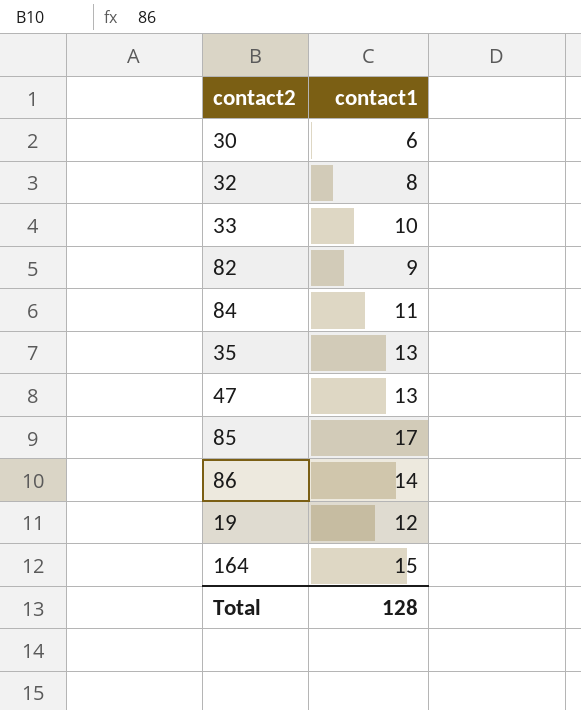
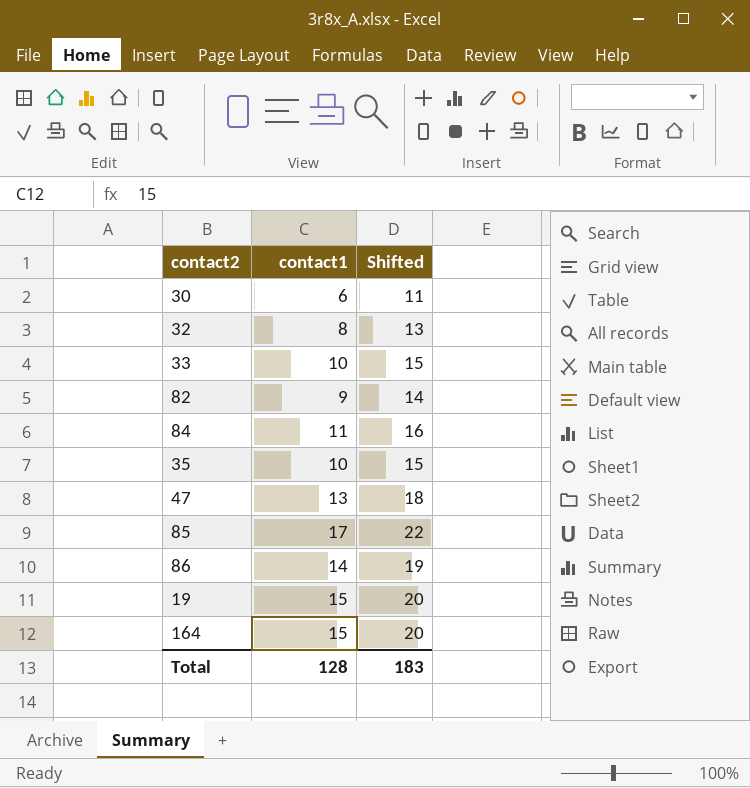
column Shifted | formula: none -> [contact1] + 5
35 | contact1: 13 -> 10
19 | contact1: 12 -> 15

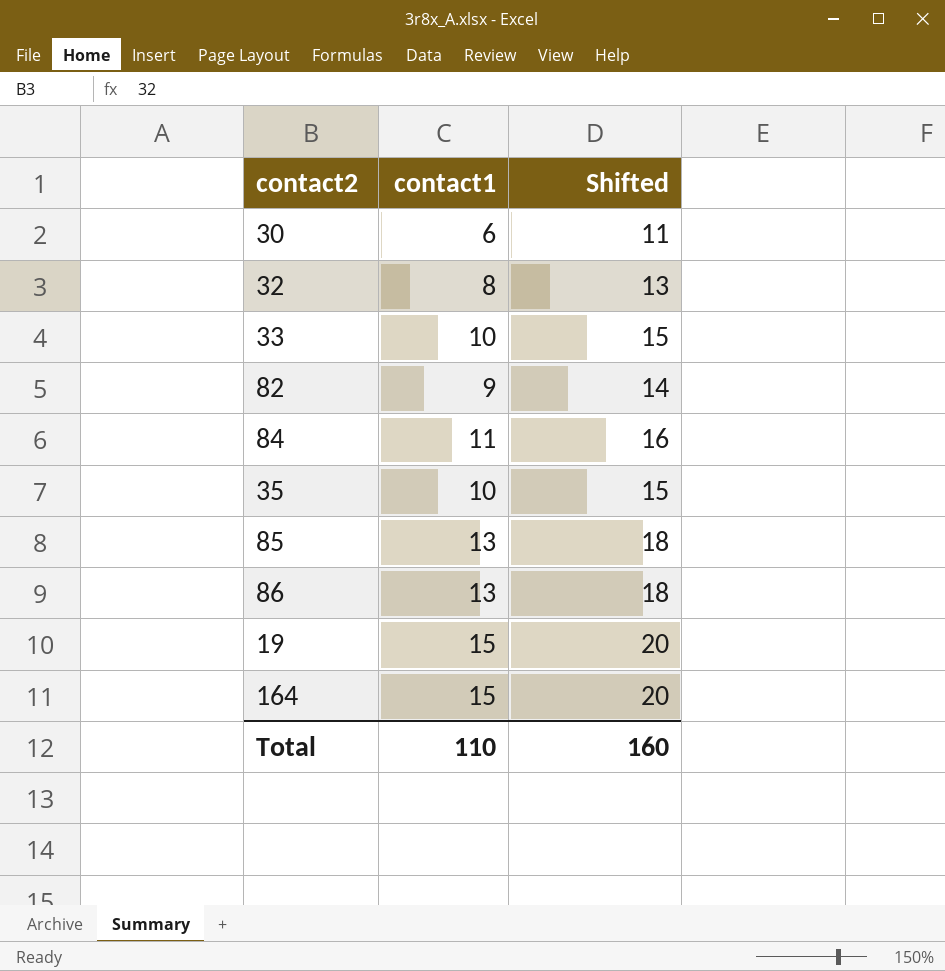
row 47: 13 | 18 -> none
85 | contact1: 17 -> 13
85 | Shifted: 22 -> 18
86 | contact1: 14 -> 13
86 | Shifted: 19 -> 18
Total | contact1: 128 -> 110
Total | Shifted: 183 -> 160

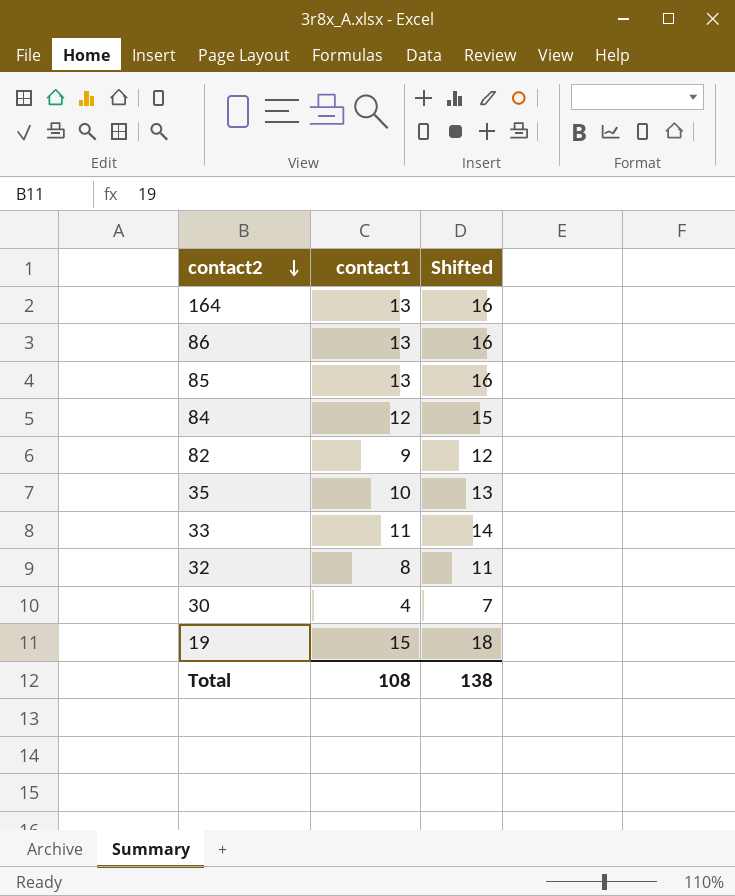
row order: none -> contact2 descending
column Shifted | formula: [contact1] + 5 -> [contact1] + 3
164 | contact1: 15 -> 13
84 | contact1: 11 -> 12
33 | contact1: 10 -> 11
30 | contact1: 6 -> 4
Total | contact1: 110 -> 108
Total | Shifted: 160 -> 138

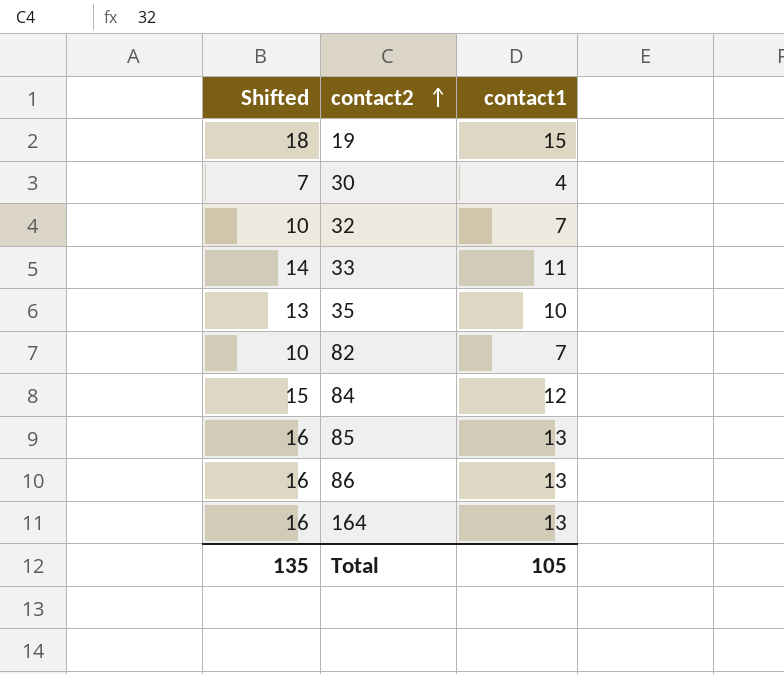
row order: contact2 descending -> contact2 ascending
column Shifted | position: 3 -> 1
32 | Shifted: 11 -> 10
32 | contact1: 8 -> 7
82 | Shifted: 12 -> 10
82 | contact1: 9 -> 7
Total | Shifted: 138 -> 135
Total | contact1: 108 -> 105

